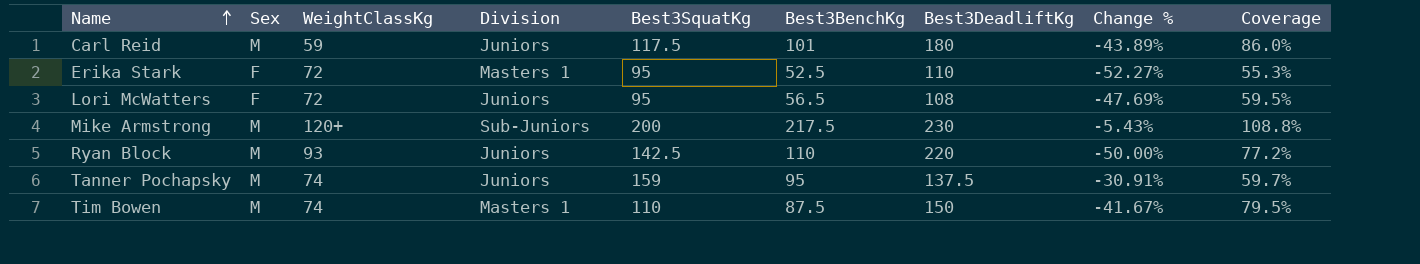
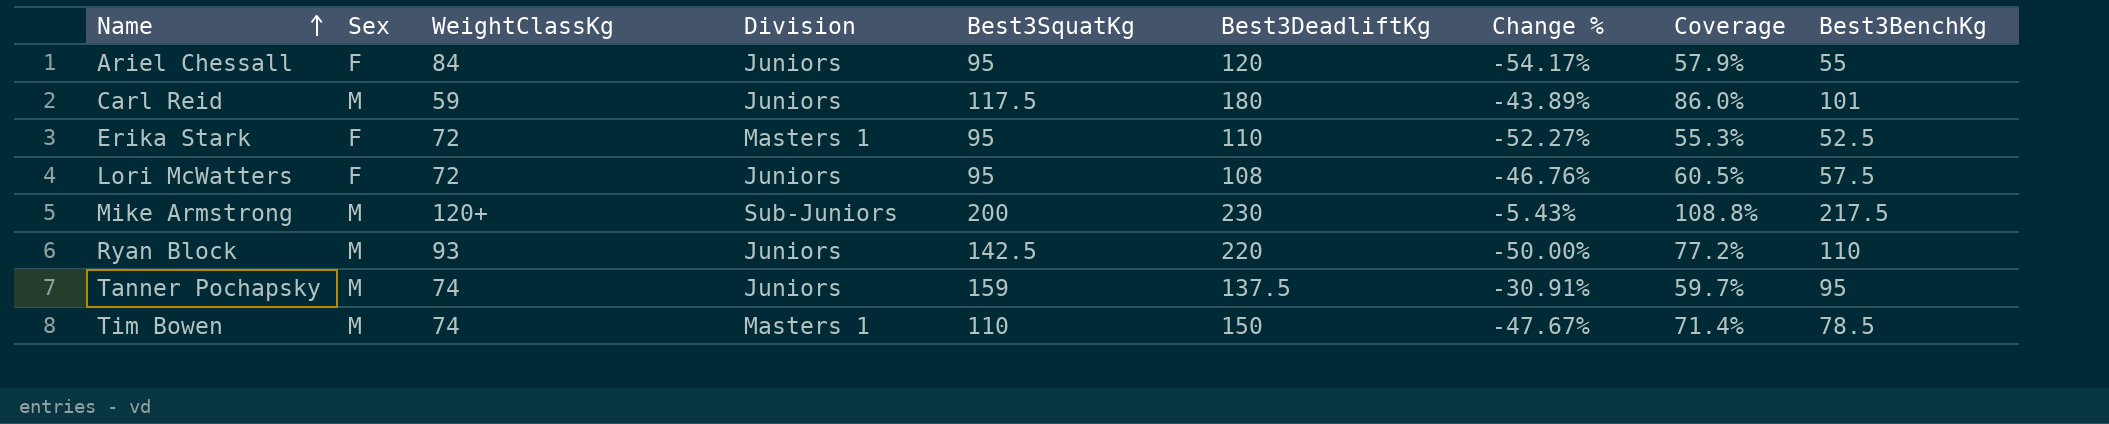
column Best3BenchKg | position: 6 -> 9
row Ariel Chessall: none -> F | 84 | Juniors | 95 | 120 | -54.17% | 57.9% | 55
Lori McWatters | Change %: -47.69% -> -46.76%
Lori McWatters | Coverage: 59.5% -> 60.5%
Lori McWatters | Best3BenchKg: 56.5 -> 57.5
Tim Bowen | Change %: -41.67% -> -47.67%
Tim Bowen | Coverage: 79.5% -> 71.4%
Tim Bowen | Best3BenchKg: 87.5 -> 78.5

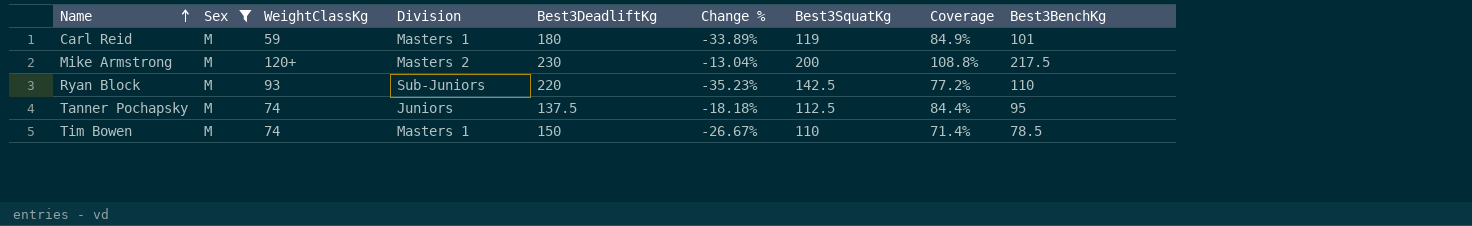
filter: none -> Sex = M
column Change % | formula: ([Best3BenchKg] - [Best3DeadliftKg]) / [Best3DeadliftKg] -> ([Best3SquatKg] - [Best3DeadliftKg]) / [Best3DeadliftKg]
column Best3SquatKg | position: 5 -> 7
Carl Reid | Division: Juniors -> Masters 1
Carl Reid | Best3SquatKg: 117.5 -> 119
Carl Reid | Coverage: 86.0% -> 84.9%
Mike Armstrong | Division: Sub-Juniors -> Masters 2
Ryan Block | Division: Juniors -> Sub-Juniors
Tanner Pochapsky | Best3SquatKg: 159 -> 112.5
Tanner Pochapsky | Coverage: 59.7% -> 84.4%

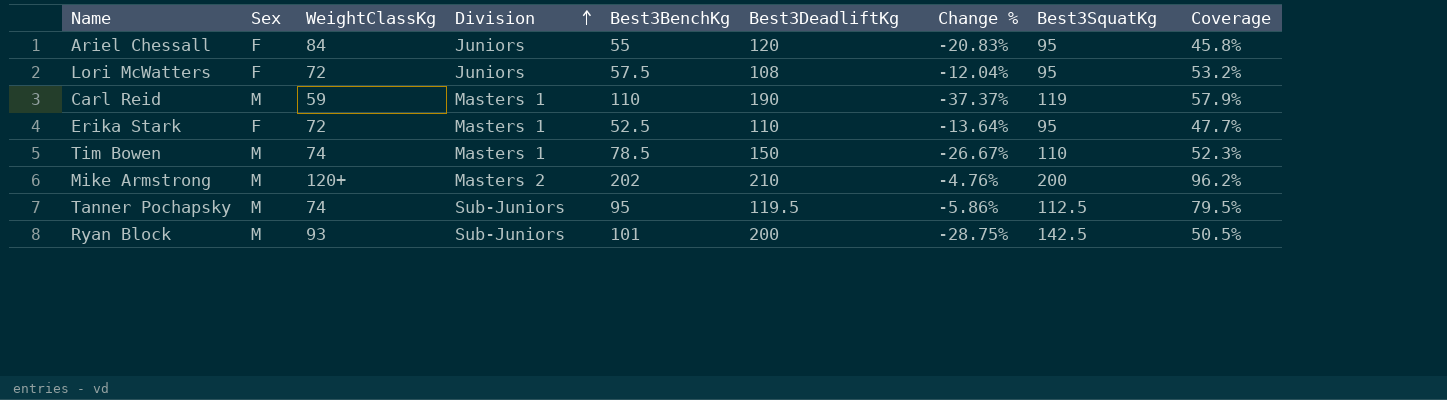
filter: Sex = M -> none
row order: Name ascending -> Division ascending
column Best3BenchKg | position: 9 -> 5
column Coverage | formula: [Best3BenchKg] / [Best3SquatKg] -> [Best3BenchKg] / [Best3DeadliftKg]
Carl Reid | Best3BenchKg: 101 -> 110
Carl Reid | Best3DeadliftKg: 180 -> 190
Carl Reid | Change %: -33.89% -> -37.37%
Mike Armstrong | Best3BenchKg: 217.5 -> 202
Mike Armstrong | Best3DeadliftKg: 230 -> 210
Mike Armstrong | Change %: -13.04% -> -4.76%
Tanner Pochapsky | Division: Juniors -> Sub-Juniors
Tanner Pochapsky | Best3DeadliftKg: 137.5 -> 119.5
Tanner Pochapsky | Change %: -18.18% -> -5.86%
Ryan Block | Best3BenchKg: 110 -> 101
Ryan Block | Best3DeadliftKg: 220 -> 200
Ryan Block | Change %: -35.23% -> -28.75%

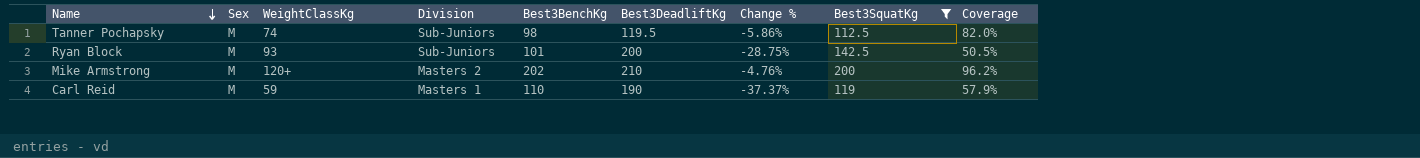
filter: none -> Best3SquatKg >= 112.5
row order: Division ascending -> Name descending
Tanner Pochapsky | Best3BenchKg: 95 -> 98
Tanner Pochapsky | Coverage: 79.5% -> 82.0%

